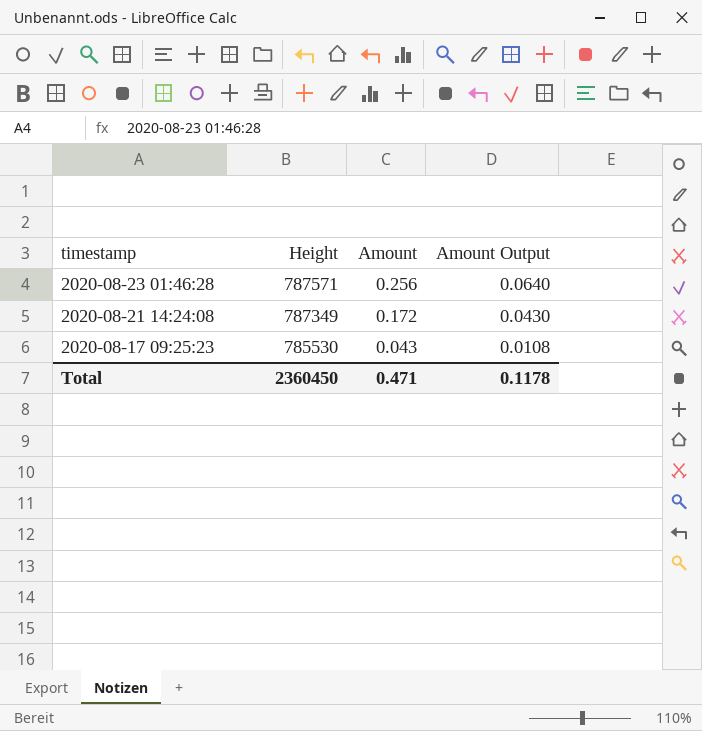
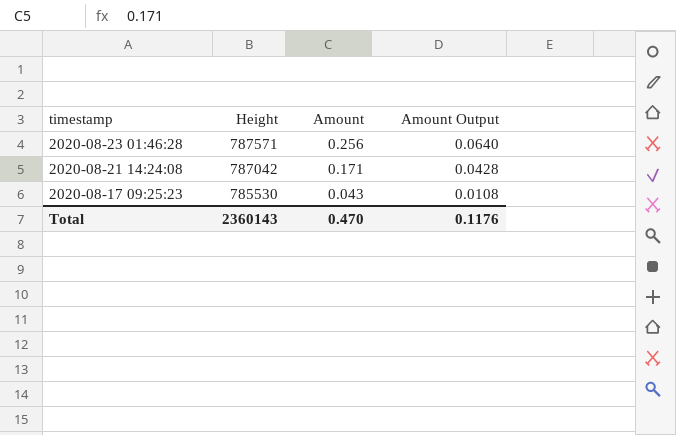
2020-08-21 14:24:08 | Height: 787349 -> 787042
2020-08-21 14:24:08 | Amount: 0.172 -> 0.171
2020-08-21 14:24:08 | Amount Output: 0.0430 -> 0.0428
Total | Height: 2360450 -> 2360143
Total | Amount: 0.471 -> 0.470
Total | Amount Output: 0.1178 -> 0.1176

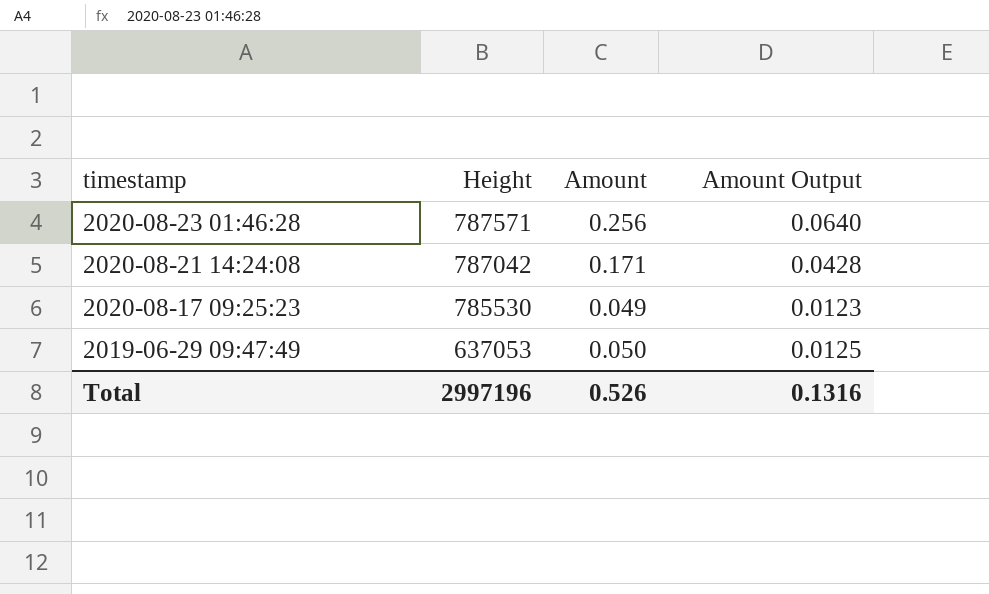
2020-08-17 09:25:23 | Amount: 0.043 -> 0.049
2020-08-17 09:25:23 | Amount Output: 0.0108 -> 0.0123
row 2019-06-29 09:47:49: none -> 637053 | 0.050 | 0.0125
Total | Height: 2360143 -> 2997196
Total | Amount: 0.470 -> 0.526
Total | Amount Output: 0.1176 -> 0.1316

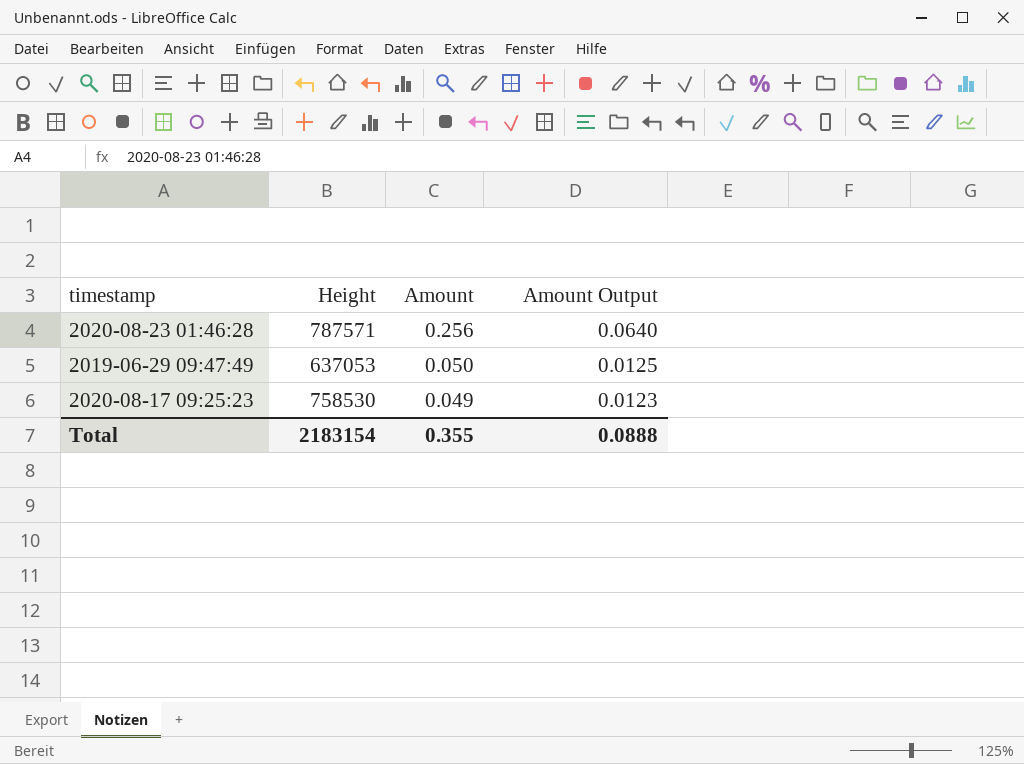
row order: timestamp descending -> Amount descending
row 2020-08-21 14:24:08: 787042 | 0.171 | 0.0428 -> none
2020-08-17 09:25:23 | Height: 785530 -> 758530
Total | Height: 2997196 -> 2183154
Total | Amount: 0.526 -> 0.355
Total | Amount Output: 0.1316 -> 0.0888

